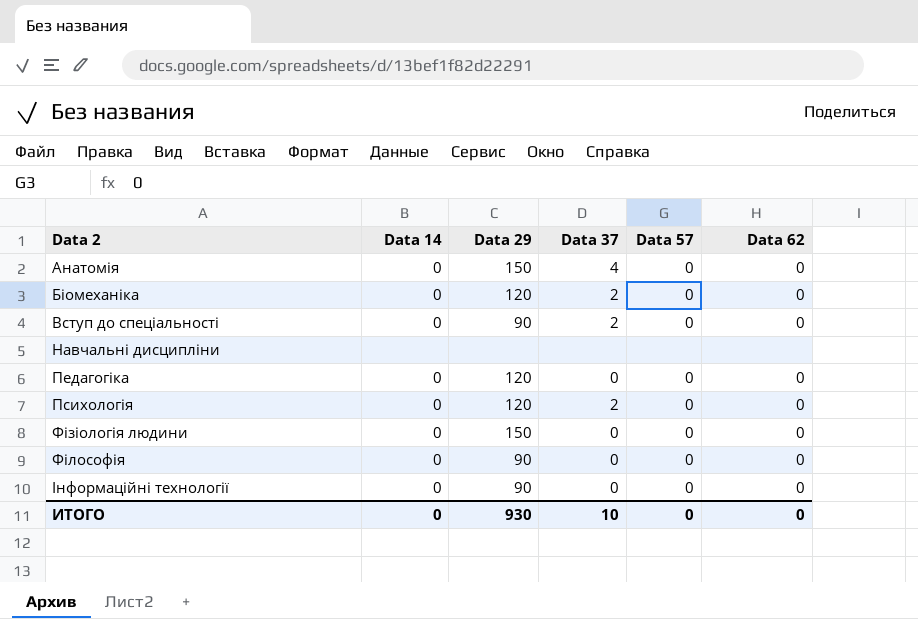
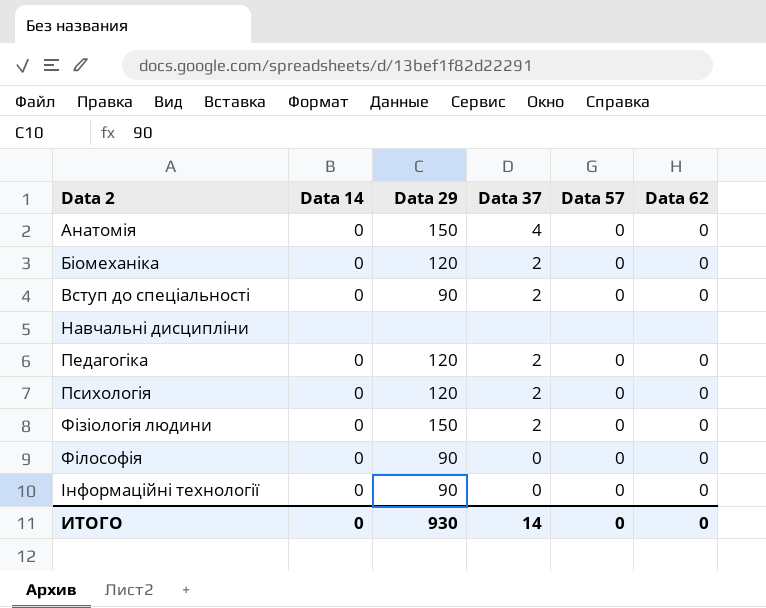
Педагогіка | Data 37: 0 -> 2
Фізіологія людини | Data 37: 0 -> 2
ИТОГО | Data 37: 10 -> 14

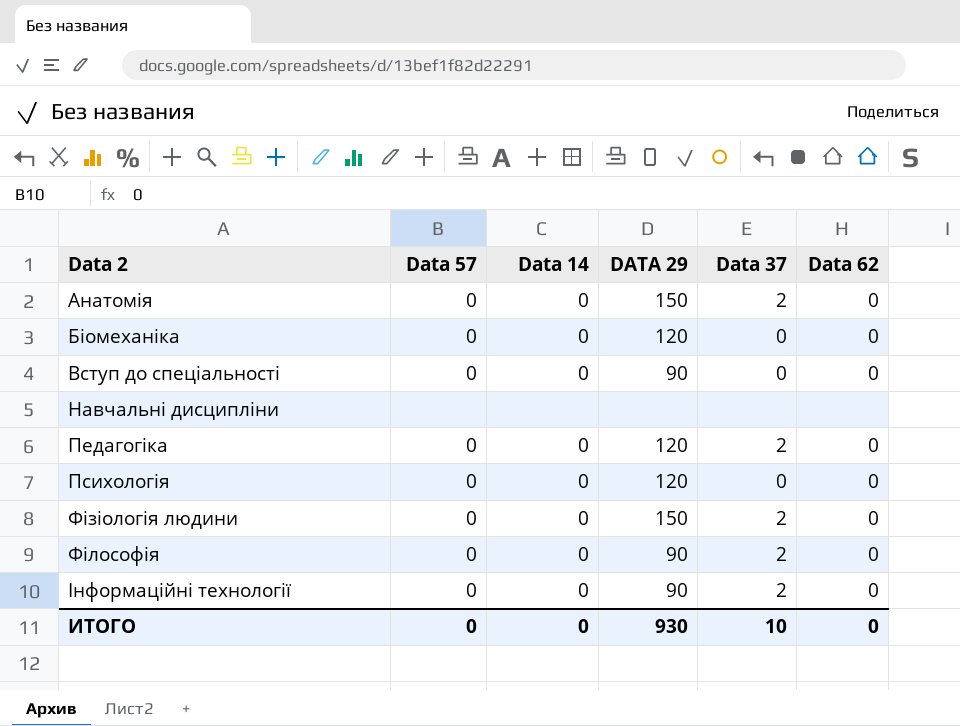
column Data 57 | position: 5 -> 2
column name: Data 29 -> DATA 29
Анатомія | Data 37: 4 -> 2
Біомеханіка | Data 37: 2 -> 0
Вступ до спеціальності | Data 37: 2 -> 0
Психологія | Data 37: 2 -> 0
Філософія | Data 37: 0 -> 2
Інформаційні технології | Data 37: 0 -> 2
ИТОГО | Data 37: 14 -> 10

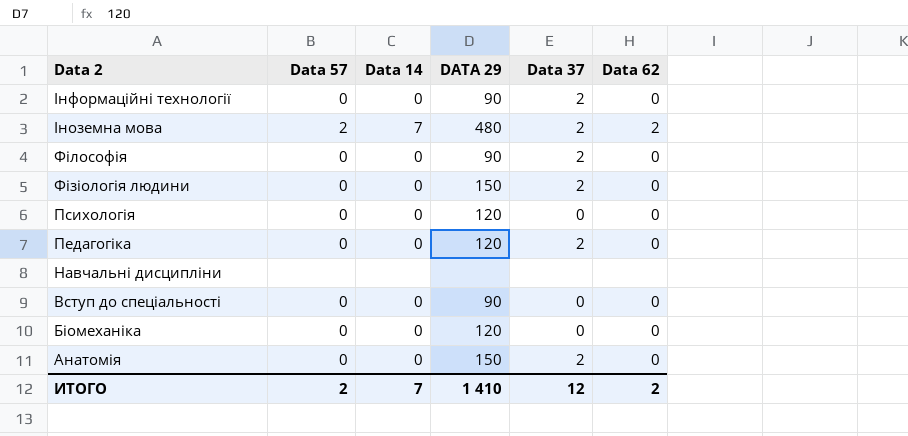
row order: Data 2 ascending -> Data 2 descending
row Іноземна мова: none -> 2 | 7 | 480 | 2 | 2
ИТОГО | Data 57: 0 -> 2
ИТОГО | Data 14: 0 -> 7
ИТОГО | DATA 29: 930 -> 1 410
ИТОГО | Data 37: 10 -> 12
ИТОГО | Data 62: 0 -> 2

